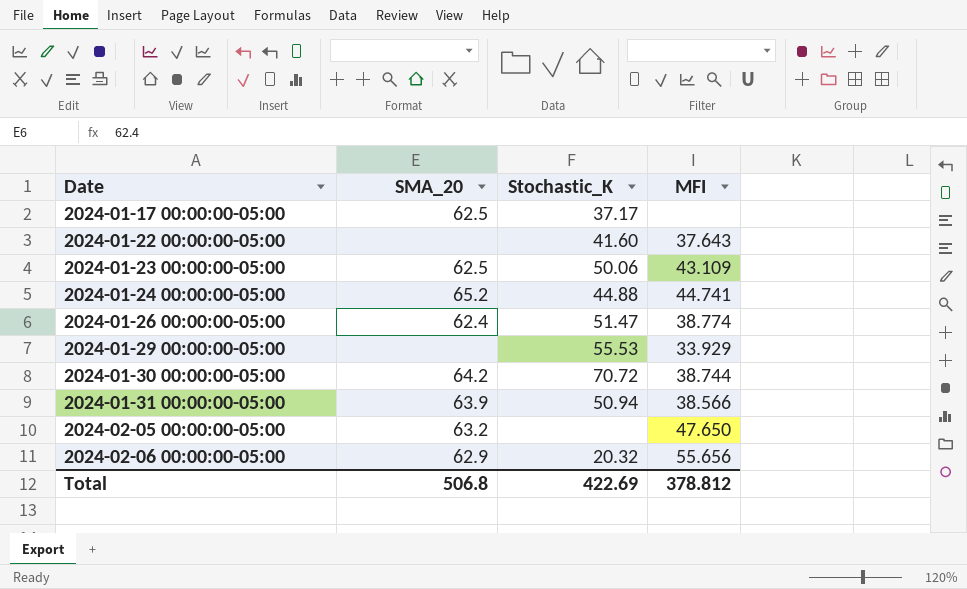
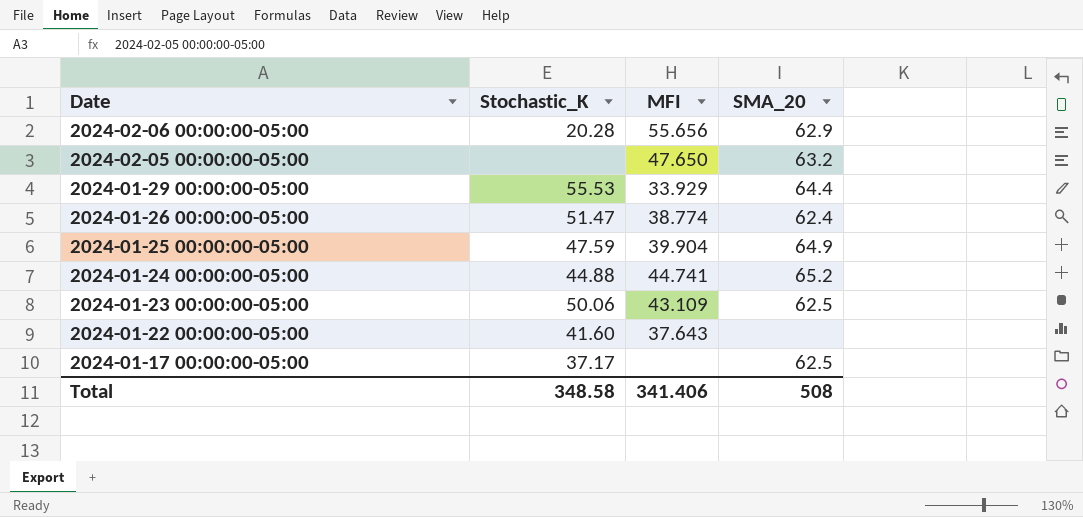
row order: Date ascending -> Date descending
column SMA_20 | position: 2 -> 4
row 2024-01-30 00:00:00-05:00: 64.2 | 70.72 | 38.744 -> none
row 2024-01-31 00:00:00-05:00: 63.9 | 50.94 | 38.566 -> none
2024-02-06 00:00:00-05:00 | Stochastic_K: 20.32 -> 20.28
2024-01-29 00:00:00-05:00 | SMA_20: none -> 64.4
row 2024-01-25 00:00:00-05:00: none -> 47.59 | 39.904 | 64.9
Total | Stochastic_K: 422.69 -> 348.58
Total | MFI: 378.812 -> 341.406
Total | SMA_20: 506.8 -> 508

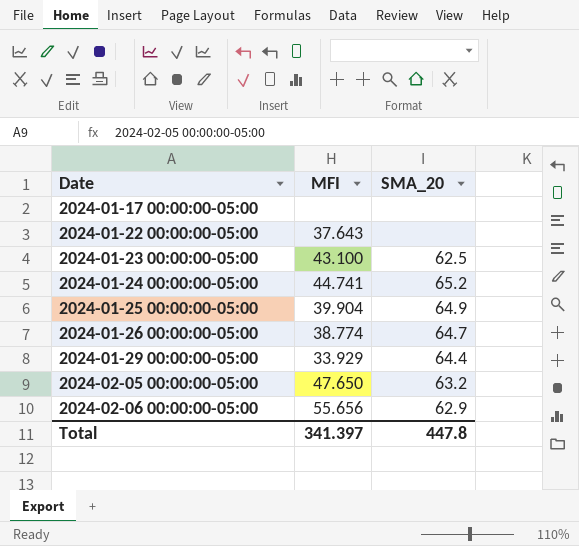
row order: Date descending -> Date ascending
column Stochastic_K | position: 2 -> none
2024-01-17 00:00:00-05:00 | SMA_20: 62.5 -> none
2024-01-23 00:00:00-05:00 | MFI: 43.109 -> 43.100
2024-01-26 00:00:00-05:00 | SMA_20: 62.4 -> 64.7
Total | MFI: 341.406 -> 341.397
Total | SMA_20: 508 -> 447.8

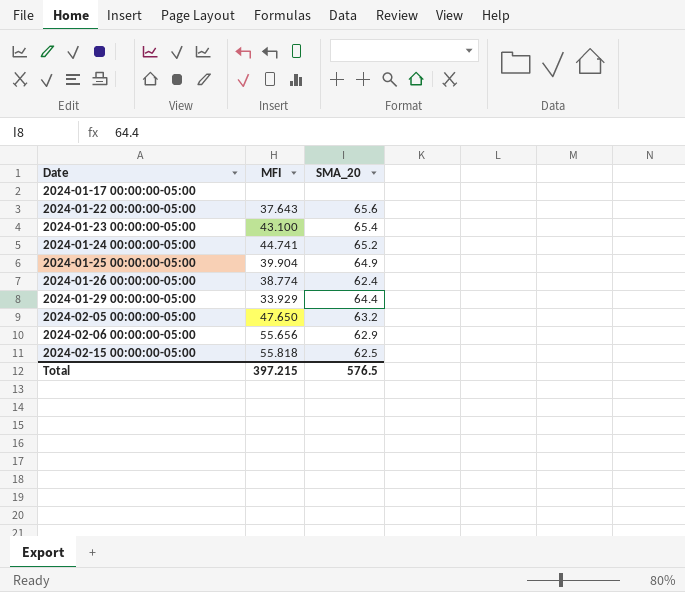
2024-01-22 00:00:00-05:00 | SMA_20: none -> 65.6
2024-01-23 00:00:00-05:00 | SMA_20: 62.5 -> 65.4
2024-01-26 00:00:00-05:00 | SMA_20: 64.7 -> 62.4
row 2024-02-15 00:00:00-05:00: none -> 55.818 | 62.5
Total | MFI: 341.397 -> 397.215
Total | SMA_20: 447.8 -> 576.5

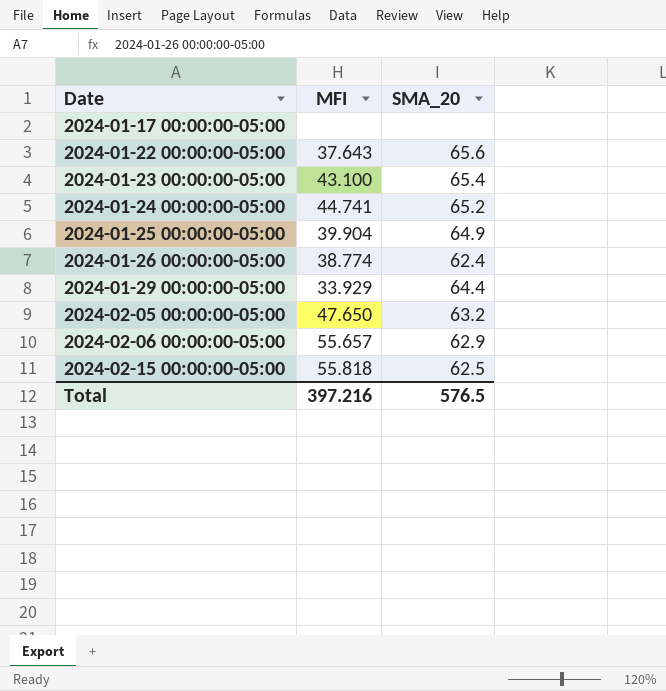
2024-02-06 00:00:00-05:00 | MFI: 55.656 -> 55.657
Total | MFI: 397.215 -> 397.216

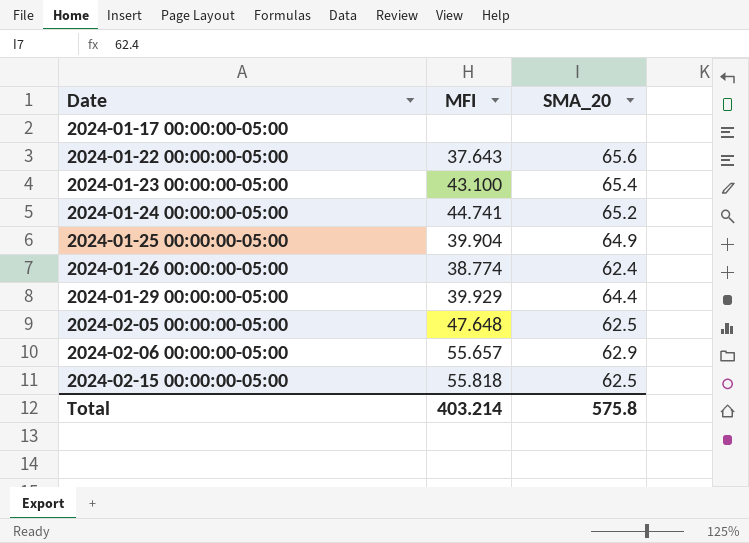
2024-01-29 00:00:00-05:00 | MFI: 33.929 -> 39.929
2024-02-05 00:00:00-05:00 | MFI: 47.650 -> 47.648
2024-02-05 00:00:00-05:00 | SMA_20: 63.2 -> 62.5
Total | MFI: 397.216 -> 403.214
Total | SMA_20: 576.5 -> 575.8

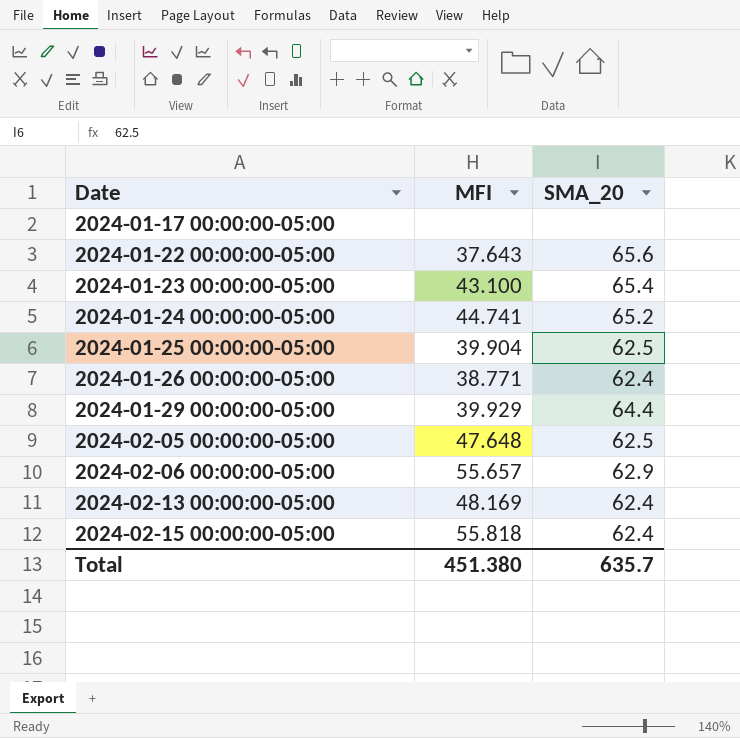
2024-01-25 00:00:00-05:00 | SMA_20: 64.9 -> 62.5
2024-01-26 00:00:00-05:00 | MFI: 38.774 -> 38.771
row 2024-02-13 00:00:00-05:00: none -> 48.169 | 62.4
2024-02-15 00:00:00-05:00 | SMA_20: 62.5 -> 62.4
Total | MFI: 403.214 -> 451.380
Total | SMA_20: 575.8 -> 635.7

